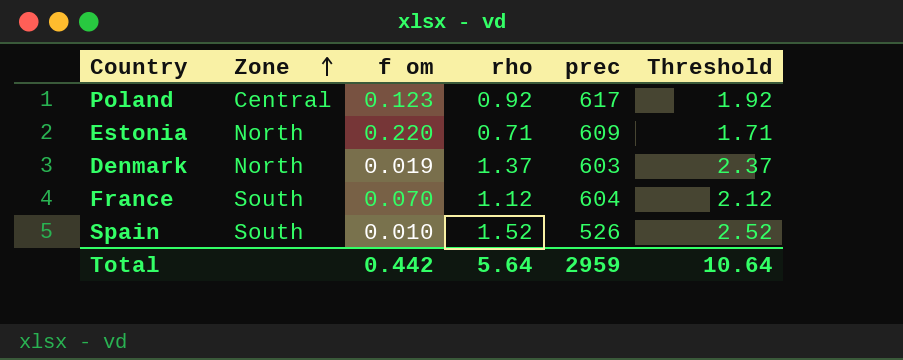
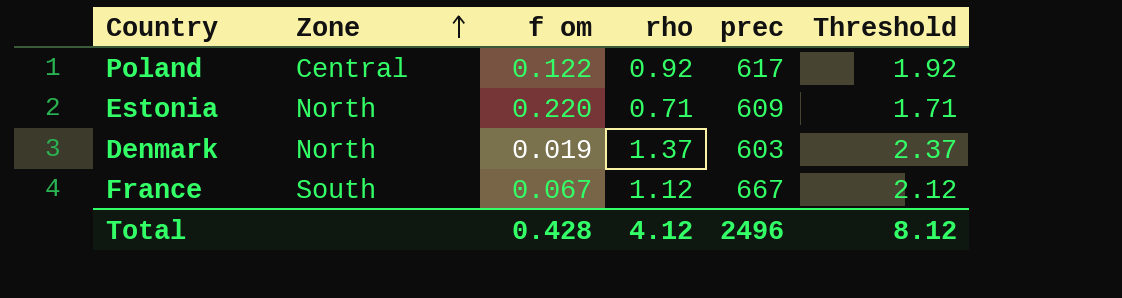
row Spain: South | 0.010 | 1.52 | 526 | 2.52 -> none
Poland | f om: 0.123 -> 0.122
France | f om: 0.070 -> 0.067
France | prec: 604 -> 667
Total | f om: 0.442 -> 0.428
Total | rho: 5.64 -> 4.12
Total | prec: 2959 -> 2496
Total | Threshold: 10.64 -> 8.12

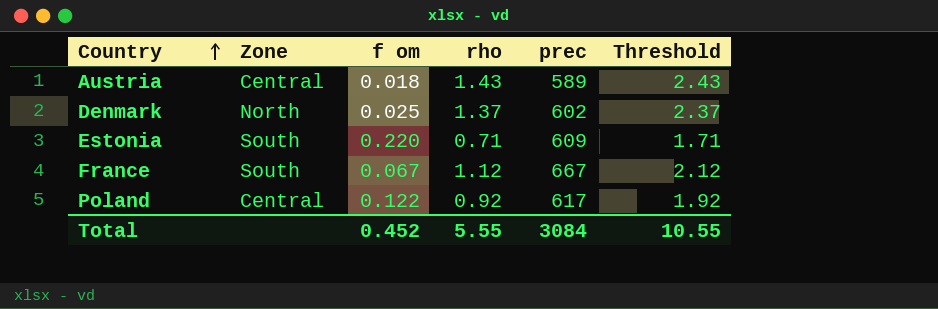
row order: Zone ascending -> Country ascending
row Austria: none -> Central | 0.018 | 1.43 | 589 | 2.43
Denmark | f om: 0.019 -> 0.025
Denmark | prec: 603 -> 602
Estonia | Zone: North -> South
Total | f om: 0.428 -> 0.452
Total | rho: 4.12 -> 5.55
Total | prec: 2496 -> 3084
Total | Threshold: 8.12 -> 10.55

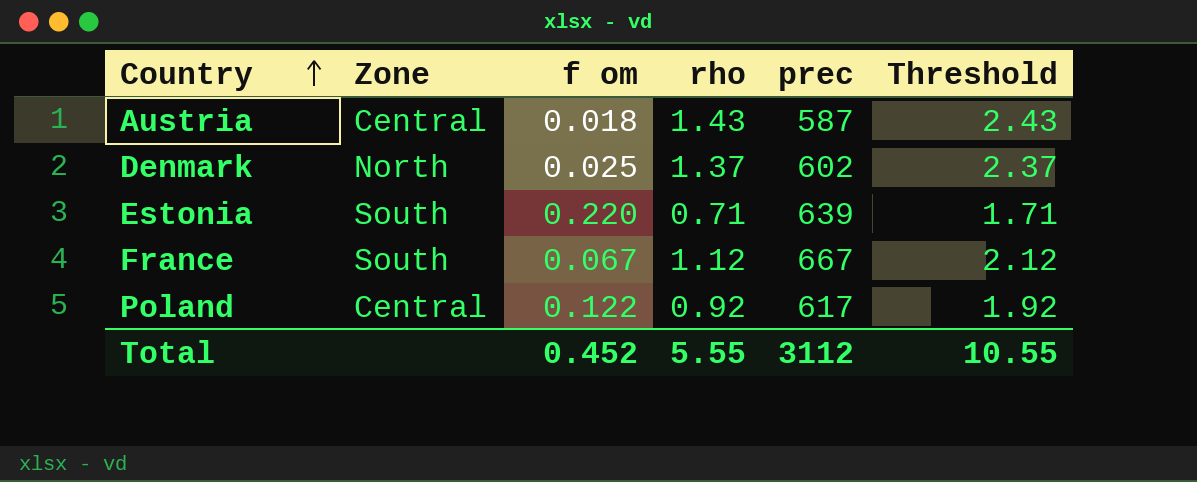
Austria | prec: 589 -> 587
Estonia | prec: 609 -> 639
Total | prec: 3084 -> 3112

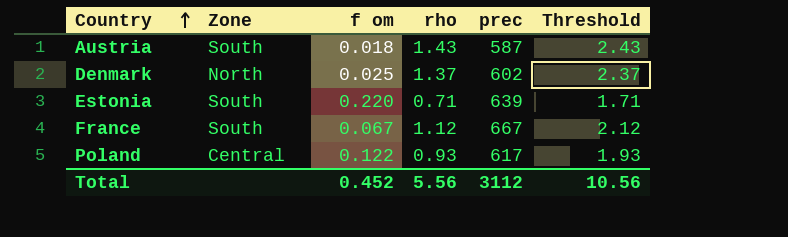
Austria | Zone: Central -> South
Poland | rho: 0.92 -> 0.93
Poland | Threshold: 1.92 -> 1.93
Total | rho: 5.55 -> 5.56
Total | Threshold: 10.55 -> 10.56

